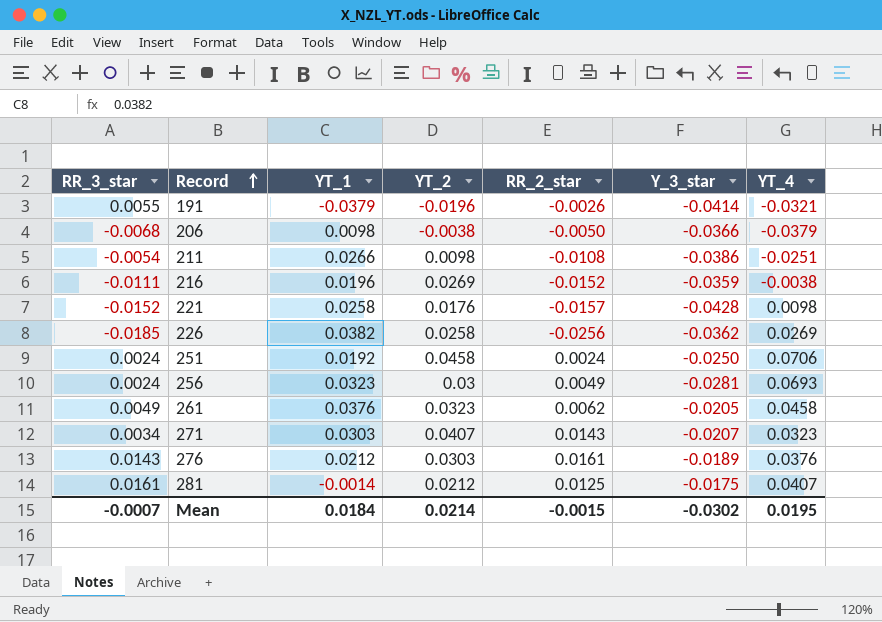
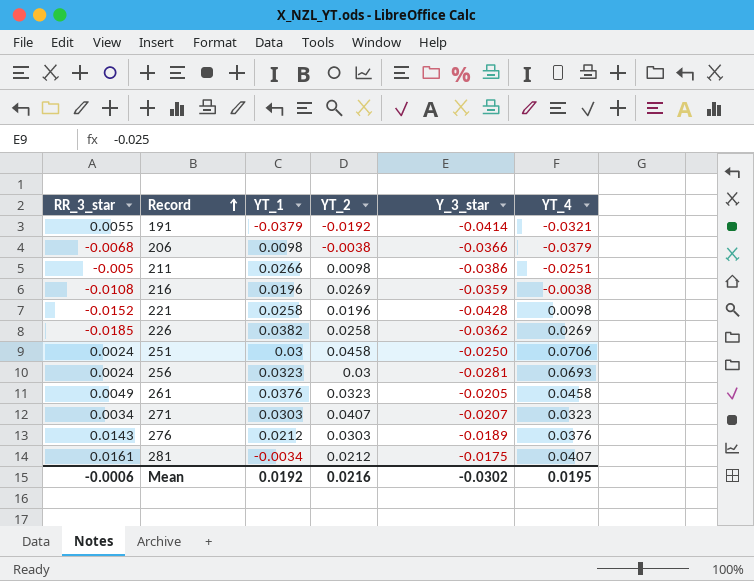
column RR_2_star | position: 5 -> none
191 | YT_2: -0.0196 -> -0.0192
211 | RR_3_star: -0.0054 -> -0.005
216 | RR_3_star: -0.0111 -> -0.0108
221 | YT_2: 0.0176 -> 0.0196
251 | YT_1: 0.0192 -> 0.03
281 | YT_1: -0.0014 -> -0.0034
Mean | RR_3_star: -0.0007 -> -0.0006
Mean | YT_1: 0.0184 -> 0.0192
Mean | YT_2: 0.0214 -> 0.0216

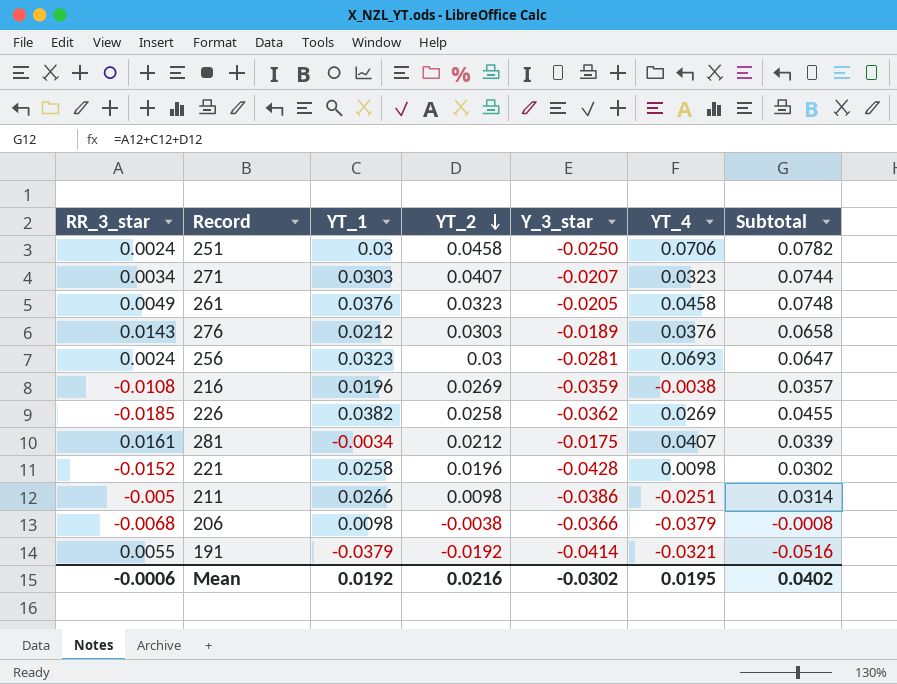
row order: Record ascending -> YT_2 descending
column Subtotal | formula: none -> [RR_3_star] + [YT_1] + [YT_2]

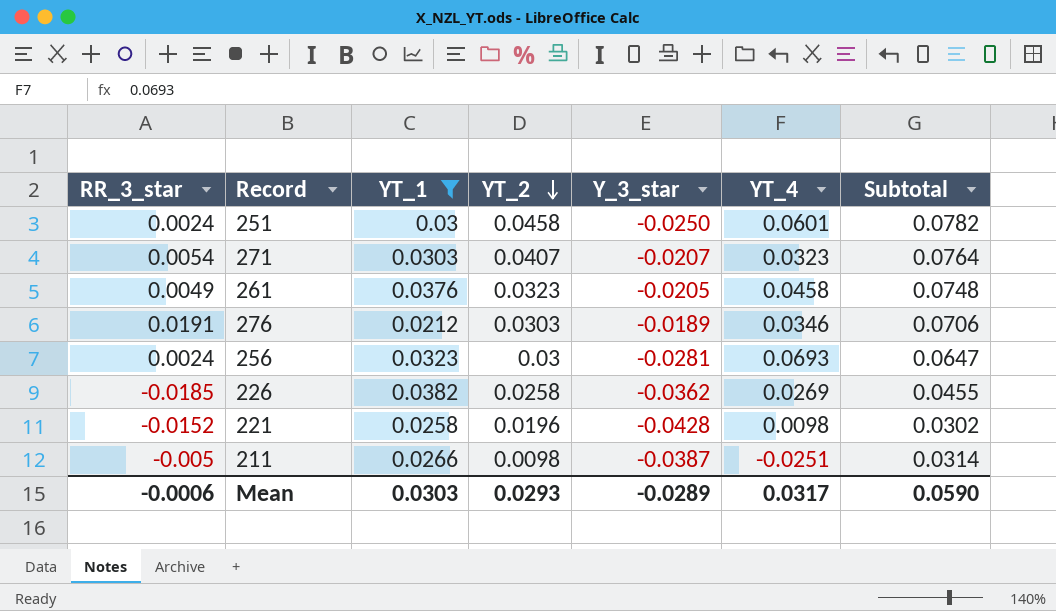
filter: none -> YT_1 >= 0.0212
251 | YT_4: 0.0706 -> 0.0601
271 | RR_3_star: 0.0034 -> 0.0054
271 | Subtotal: 0.0744 -> 0.0764
276 | RR_3_star: 0.0143 -> 0.0191
276 | YT_4: 0.0376 -> 0.0346
276 | Subtotal: 0.0658 -> 0.0706
211 | Y_3_star: -0.0386 -> -0.0387
Mean | YT_1: 0.0192 -> 0.0303
Mean | YT_2: 0.0216 -> 0.0293
Mean | Y_3_star: -0.0302 -> -0.0289
Mean | YT_4: 0.0195 -> 0.0317
Mean | Subtotal: 0.0402 -> 0.0590

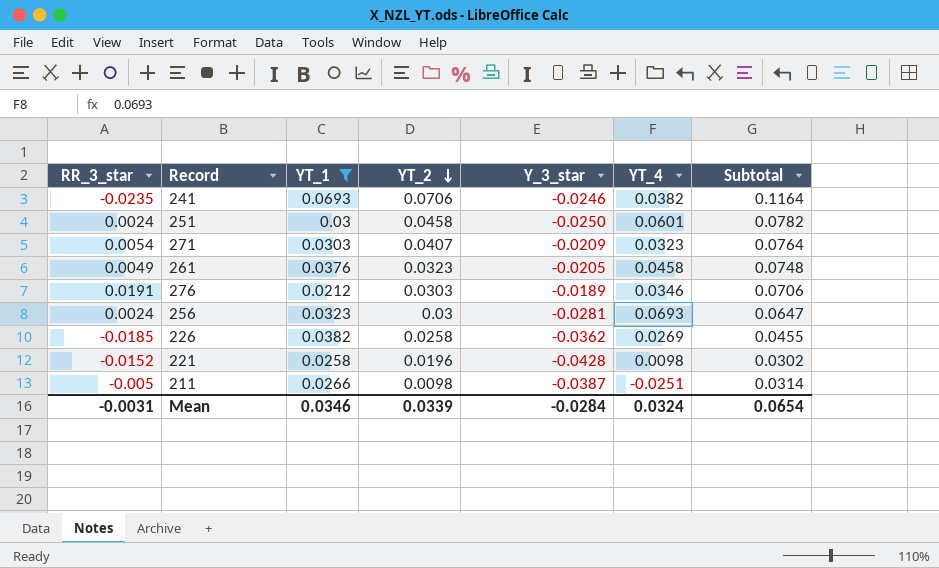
row 241: none -> -0.0235 | 0.0693 | 0.0706 | -0.0246 | 0.0382 | 0.1164
271 | Y_3_star: -0.0207 -> -0.0209
Mean | RR_3_star: -0.0006 -> -0.0031
Mean | YT_1: 0.0303 -> 0.0346
Mean | YT_2: 0.0293 -> 0.0339
Mean | Y_3_star: -0.0289 -> -0.0284
Mean | YT_4: 0.0317 -> 0.0324
Mean | Subtotal: 0.0590 -> 0.0654

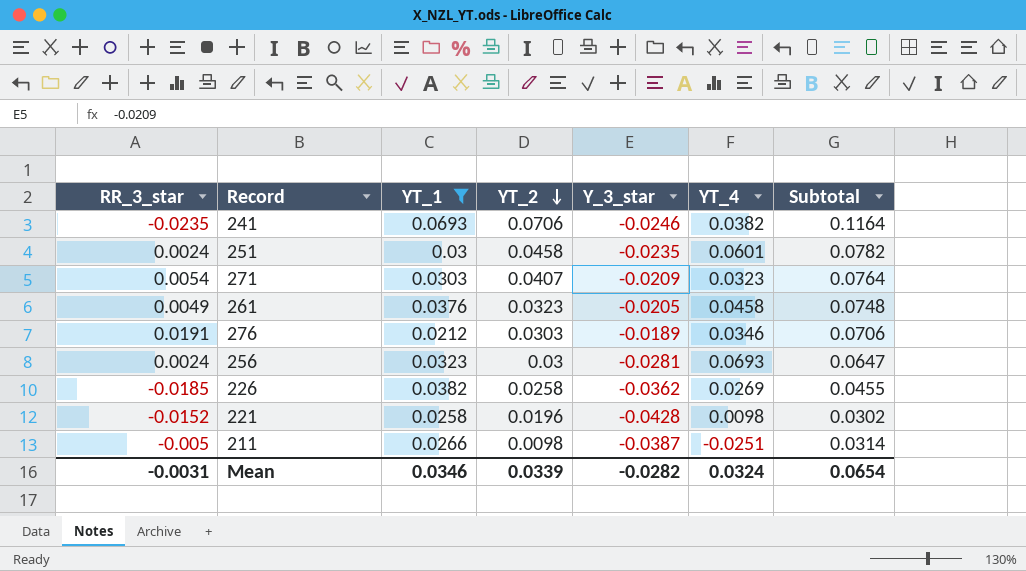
251 | Y_3_star: -0.0250 -> -0.0235
Mean | Y_3_star: -0.0284 -> -0.0282

